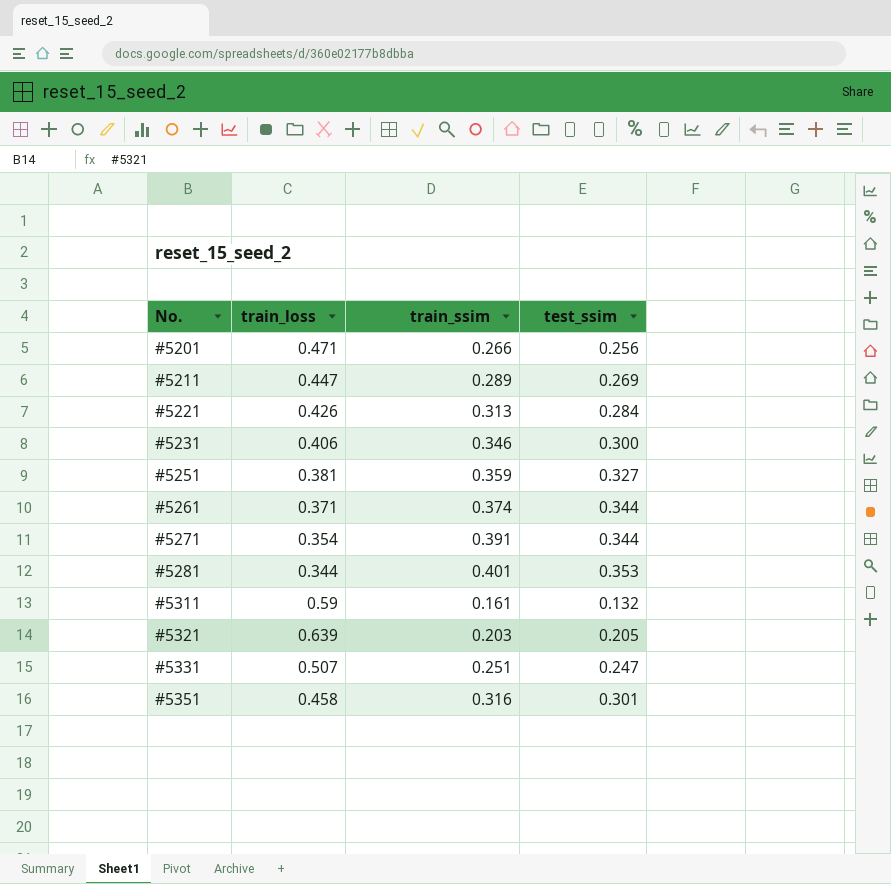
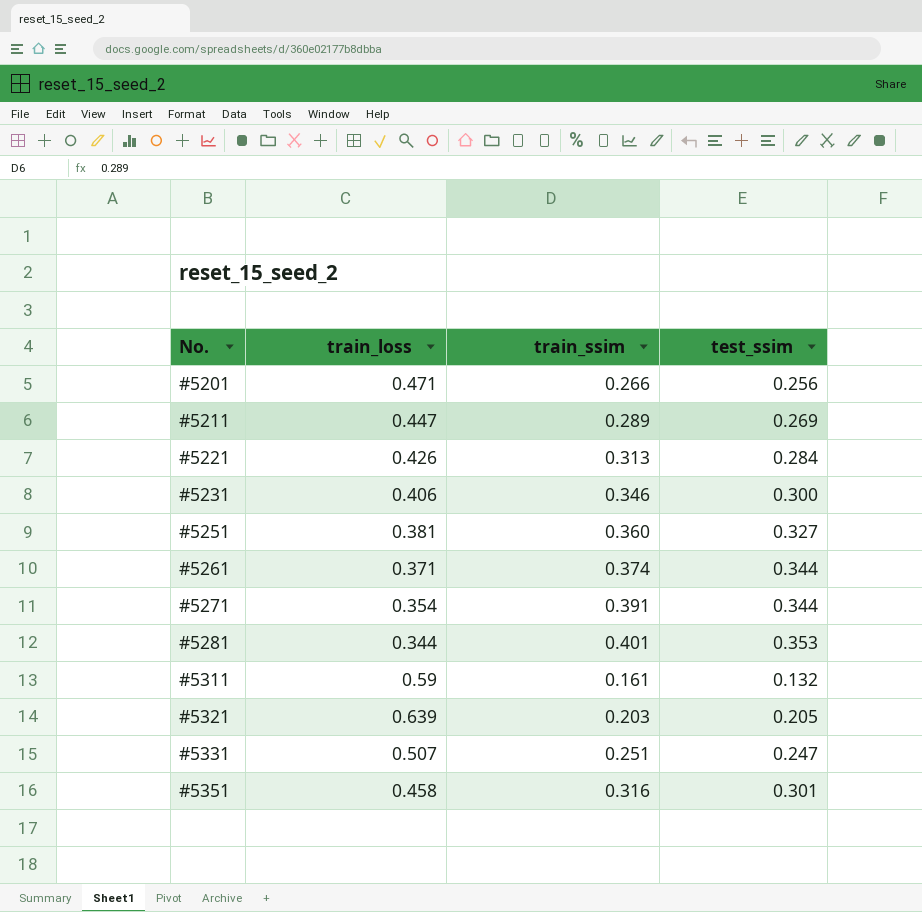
#5251 | train_ssim: 0.359 -> 0.360

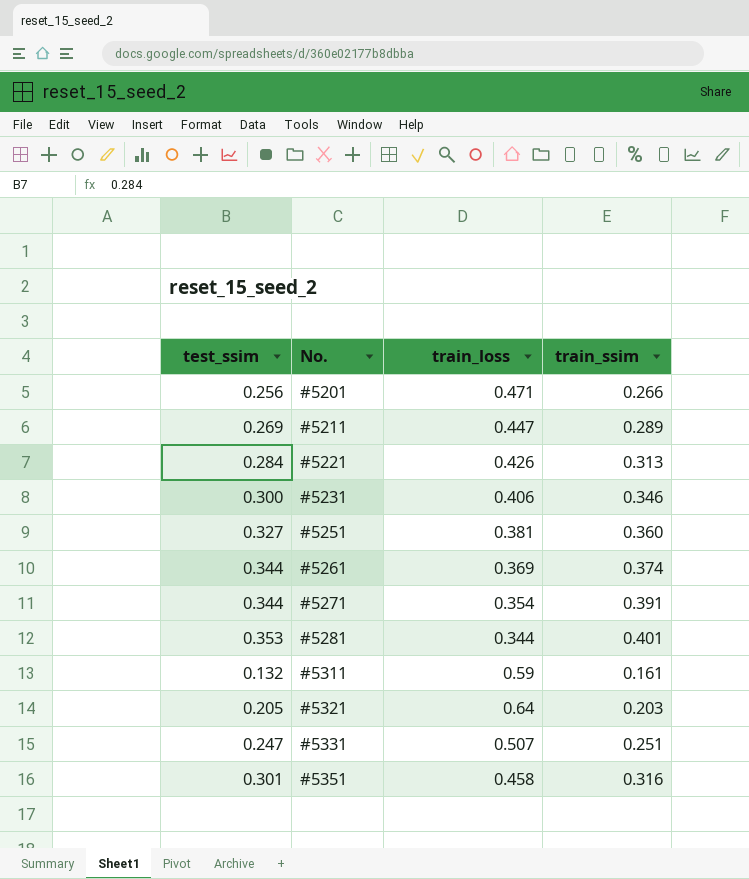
column test_ssim | position: 4 -> 1
#5261 | train_loss: 0.371 -> 0.369
#5321 | train_loss: 0.639 -> 0.64

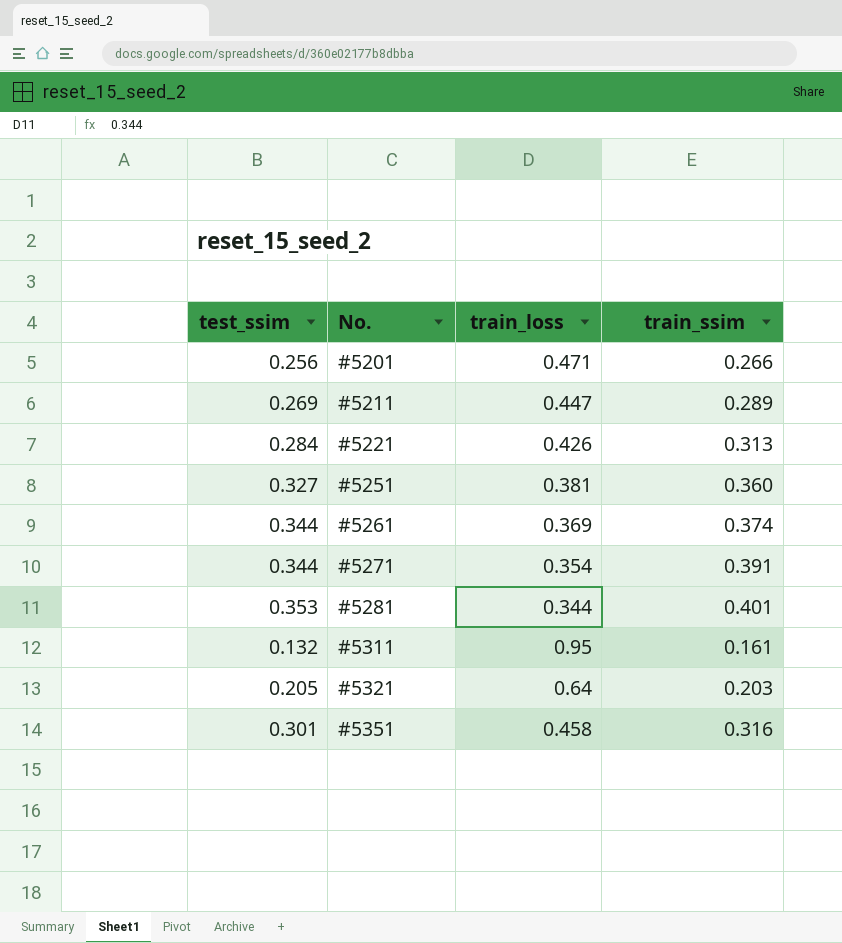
row #5231: 0.300 | 0.406 | 0.346 -> none
row #5331: 0.247 | 0.507 | 0.251 -> none
#5311 | train_loss: 0.59 -> 0.95

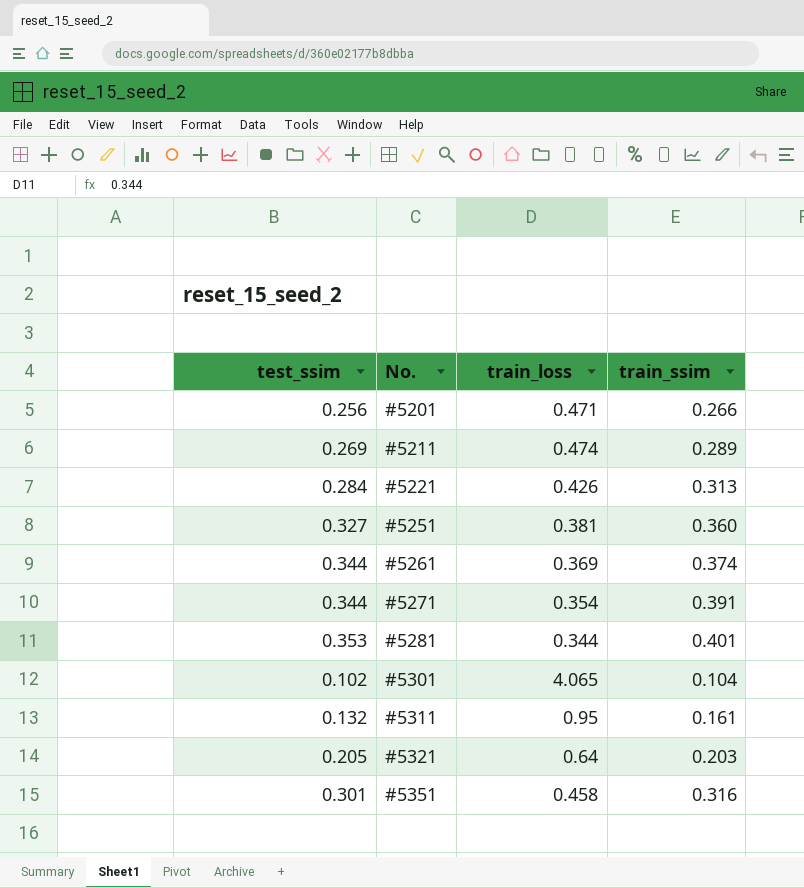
#5211 | train_loss: 0.447 -> 0.474
row #5301: none -> 0.102 | 4.065 | 0.104

